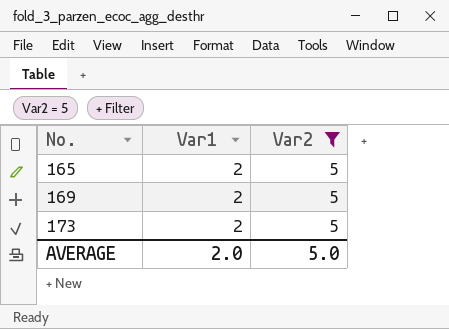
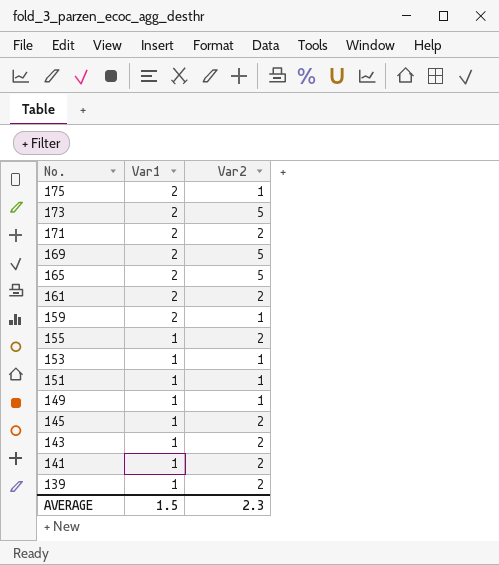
filter: Var2 = 5 -> none
row order: No. ascending -> No. descending
AVERAGE | Var1: 2.0 -> 1.5
AVERAGE | Var2: 5.0 -> 2.3

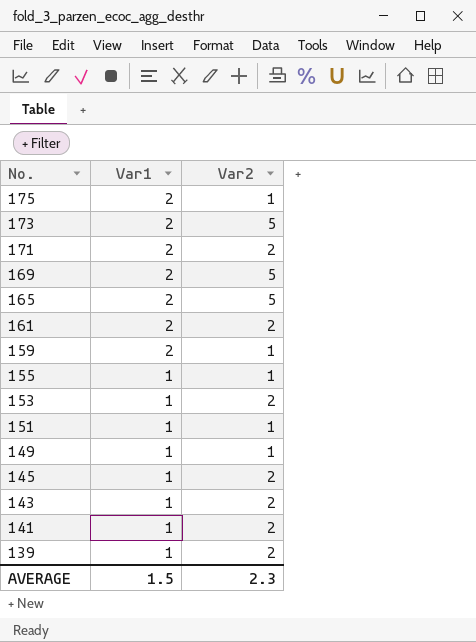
155 | Var2: 2 -> 1
153 | Var2: 1 -> 2

